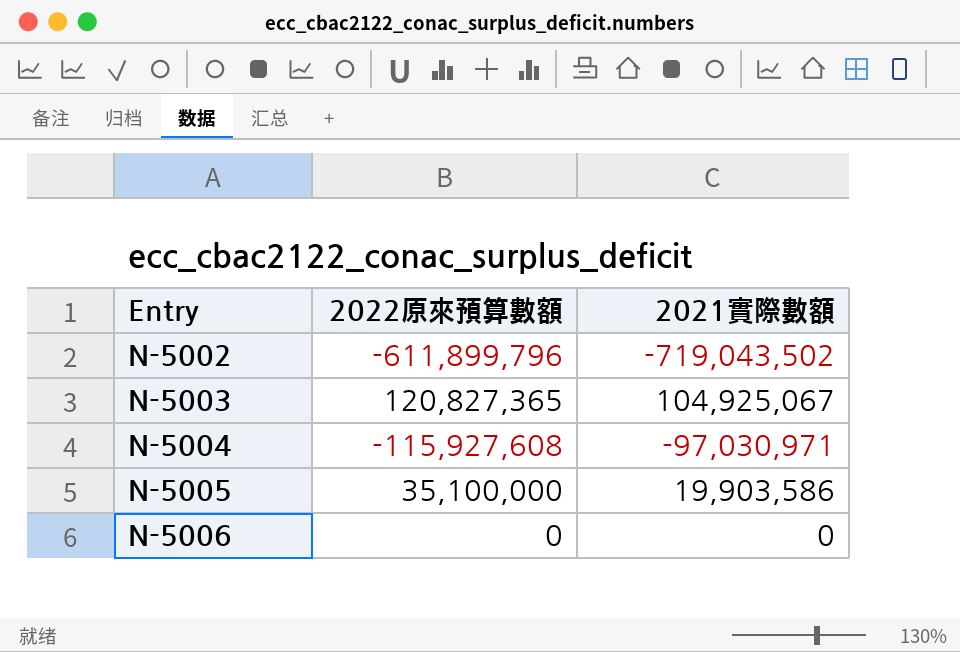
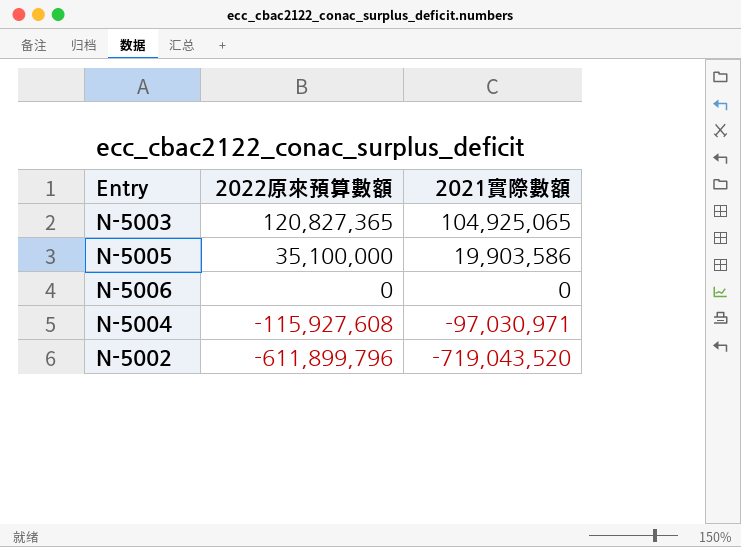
row order: Entry ascending -> 2022原來預算數額 descending
N-5003 | 2021實際數額: 104,925,067 -> 104,925,065
N-5002 | 2021實際數額: -719,043,502 -> -719,043,520

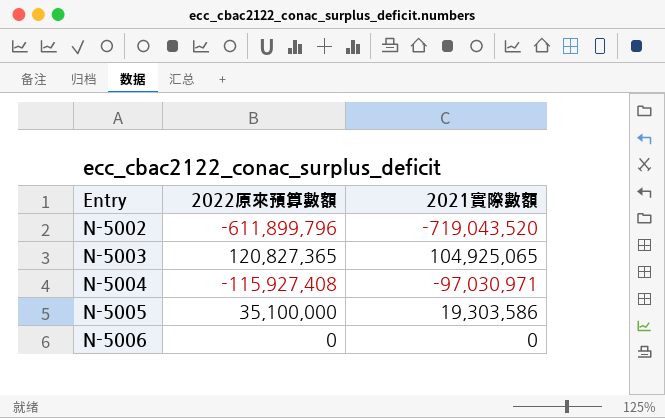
row order: 2022原來預算數額 descending -> Entry ascending
N-5004 | 2022原來預算數額: -115,927,608 -> -115,927,408
N-5005 | 2021實際數額: 19,903,586 -> 19,303,586

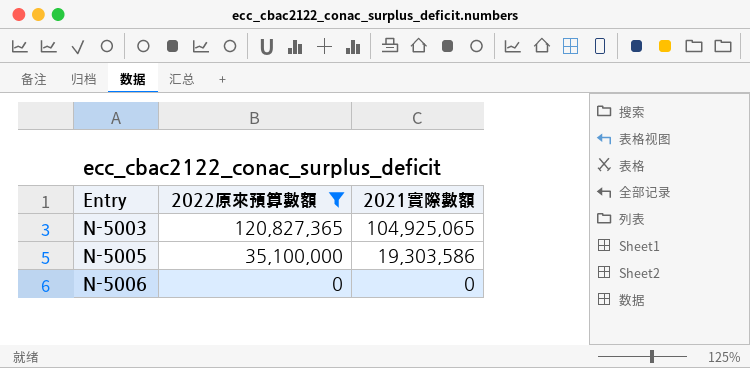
filter: none -> 2022原來預算數額 >= 0

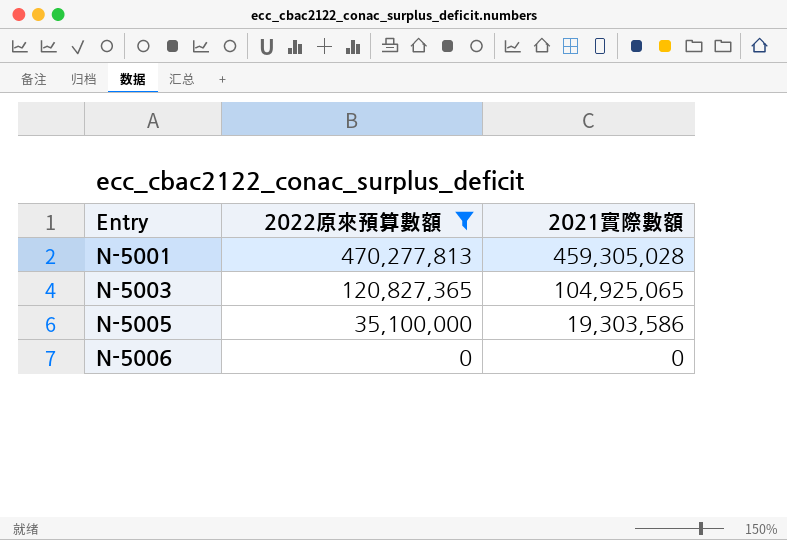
row N-5001: none -> 470,277,813 | 459,305,028

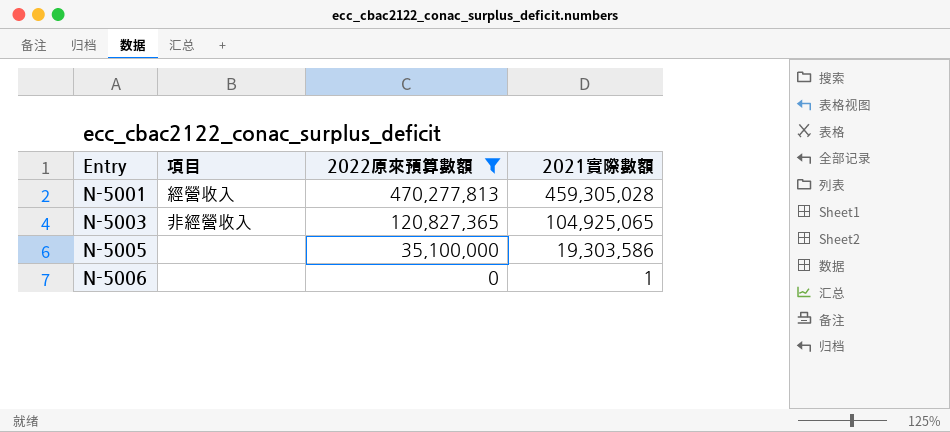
column 項目 | position: none -> 2
N-5006 | 2021實際數額: 0 -> 1

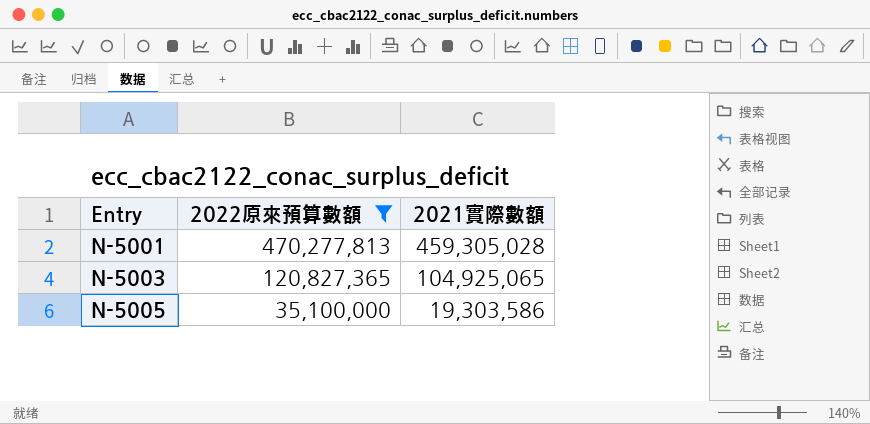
column 項目 | position: 2 -> none
row N-5006: none | 0 | 1 -> none

